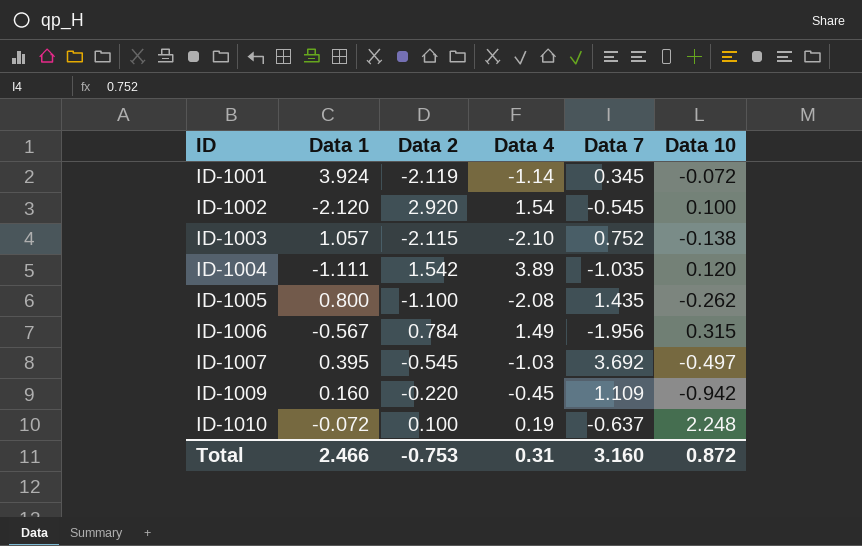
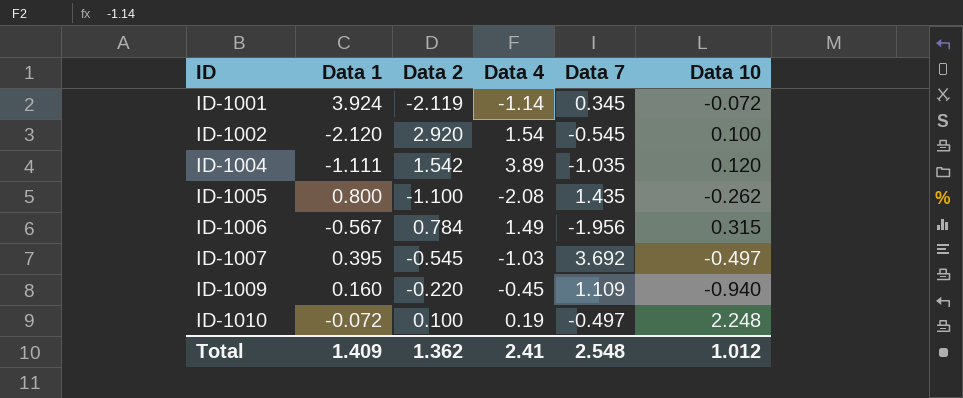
row ID-1003: 1.057 | -2.115 | -2.10 | 0.752 | -0.138 -> none
ID-1009 | Data 10: -0.942 -> -0.940
ID-1010 | Data 7: -0.637 -> -0.497
Total | Data 1: 2.466 -> 1.409
Total | Data 2: -0.753 -> 1.362
Total | Data 4: 0.31 -> 2.41
Total | Data 7: 3.160 -> 2.548
Total | Data 10: 0.872 -> 1.012

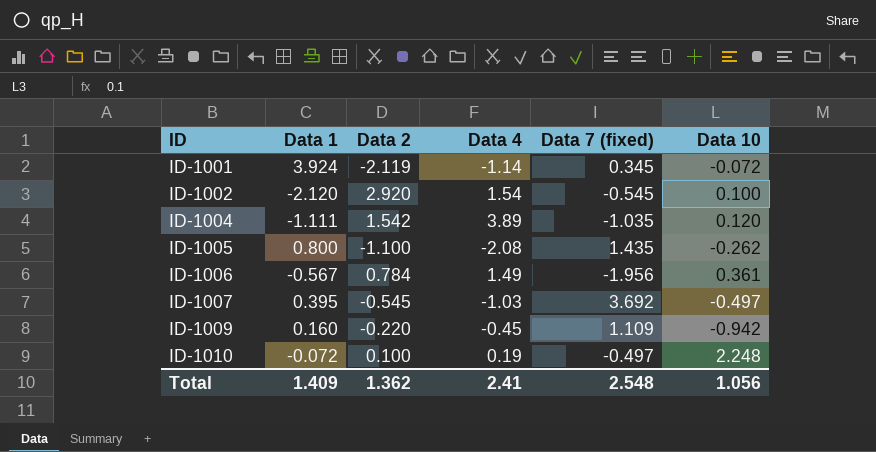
column name: Data 7 -> Data 7 (fixed)
ID-1006 | Data 10: 0.315 -> 0.361
ID-1009 | Data 10: -0.940 -> -0.942
Total | Data 10: 1.012 -> 1.056

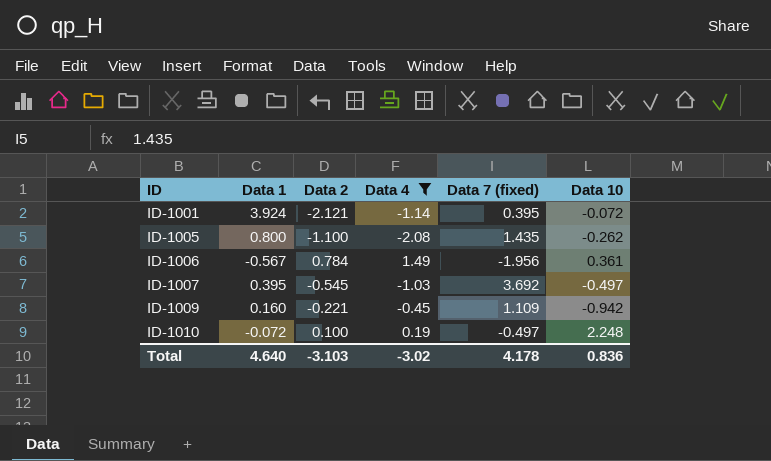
filter: none -> Data 4 <= 1.49
ID-1001 | Data 2: -2.119 -> -2.121
ID-1001 | Data 7 (fixed): 0.345 -> 0.395
ID-1009 | Data 2: -0.220 -> -0.221
Total | Data 1: 1.409 -> 4.640
Total | Data 2: 1.362 -> -3.103
Total | Data 4: 2.41 -> -3.02
Total | Data 7 (fixed): 2.548 -> 4.178
Total | Data 10: 1.056 -> 0.836

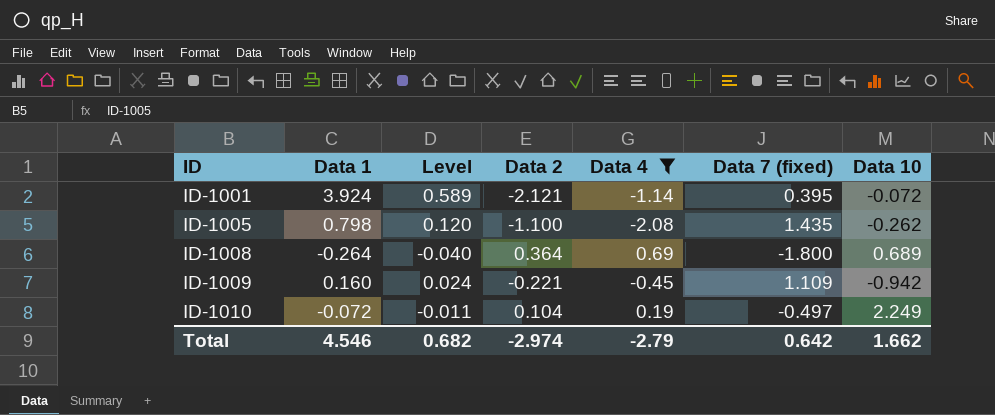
column Level | formula: none -> [Data 1] * 0.15
row ID-1006: -0.567 | 0.784 | 1.49 | -1.956 | 0.361 -> none
row ID-1007: 0.395 | -0.545 | -1.03 | 3.692 | -0.497 -> none
ID-1005 | Data 1: 0.800 -> 0.798
row ID-1008: none -> -0.264 | -0.040 | 0.364 | 0.69 | -1.800 | 0.689
ID-1010 | Data 2: 0.100 -> 0.104
ID-1010 | Data 10: 2.248 -> 2.249
Total | Data 1: 4.640 -> 4.546
Total | Data 2: -3.103 -> -2.974
Total | Data 4: -3.02 -> -2.79
Total | Data 7 (fixed): 4.178 -> 0.642
Total | Data 10: 0.836 -> 1.662

